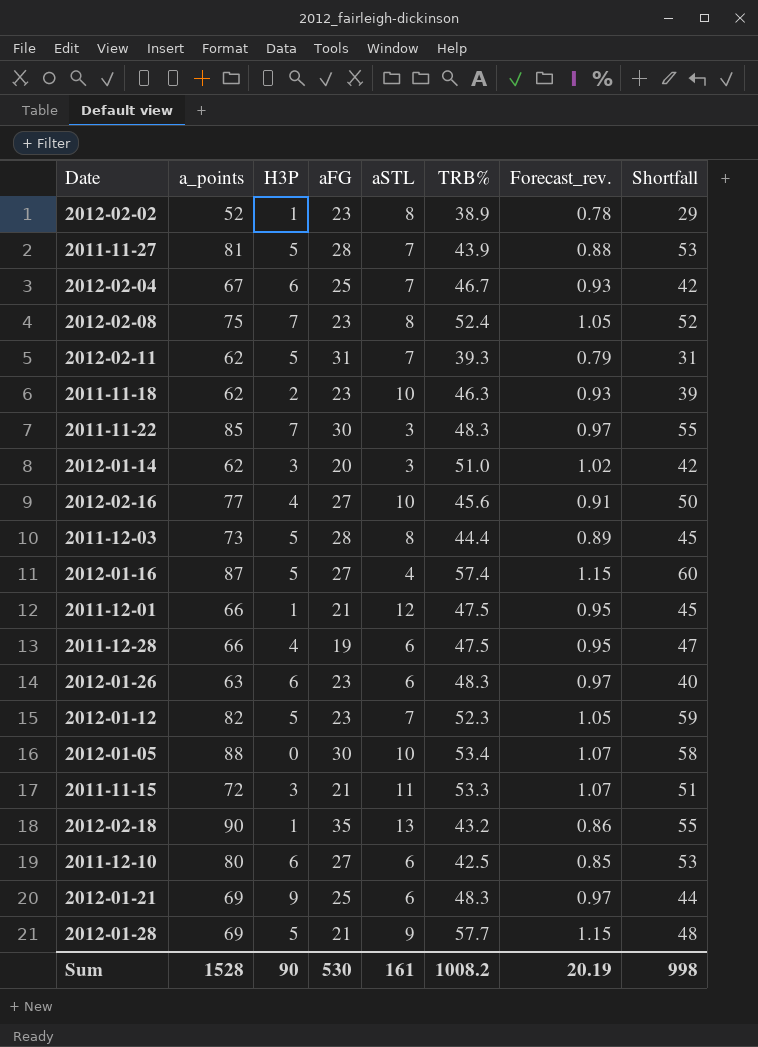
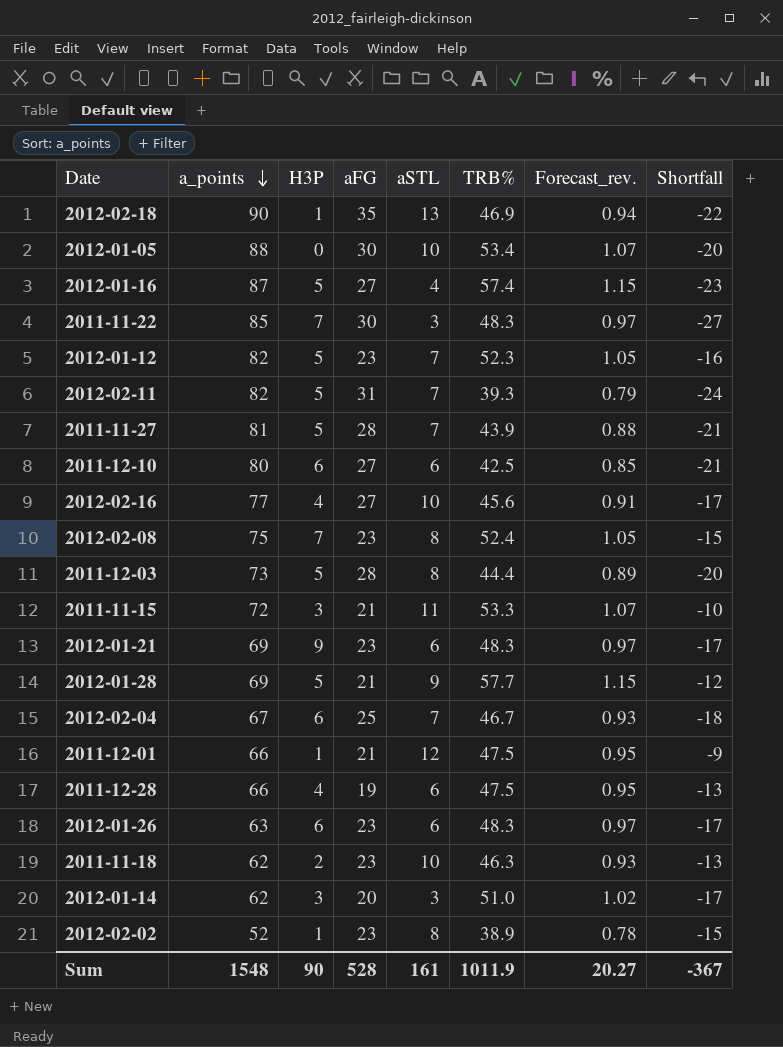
row order: none -> a_points descending
column Shortfall | formula: [a_points] - [aFG] -> [aSTL] - [aFG]
2012-02-18 | TRB%: 43.2 -> 46.9
2012-02-18 | Forecast_rev.: 0.86 -> 0.94
2012-02-11 | a_points: 62 -> 82
2012-01-21 | aFG: 25 -> 23
Sum | a_points: 1528 -> 1548
Sum | aFG: 530 -> 528
Sum | TRB%: 1008.2 -> 1011.9
Sum | Forecast_rev.: 20.19 -> 20.27
Sum | Shortfall: 998 -> -367

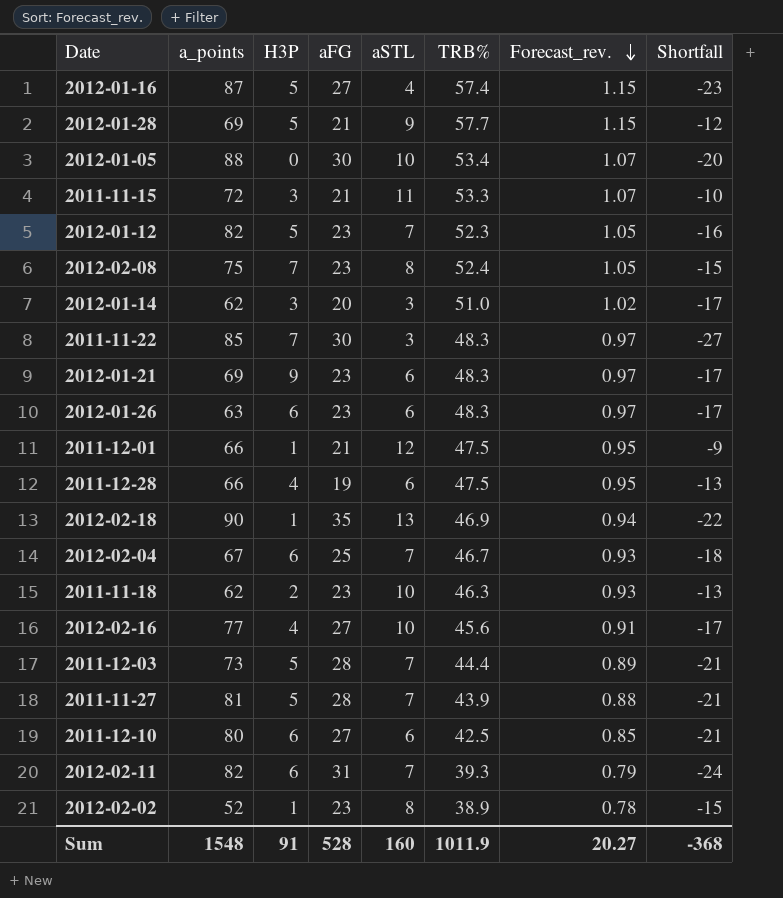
row order: a_points descending -> Forecast_rev. descending
2011-12-03 | aSTL: 8 -> 7
2011-12-03 | Shortfall: -20 -> -21
2012-02-11 | H3P: 5 -> 6
Sum | H3P: 90 -> 91
Sum | aSTL: 161 -> 160
Sum | Shortfall: -367 -> -368

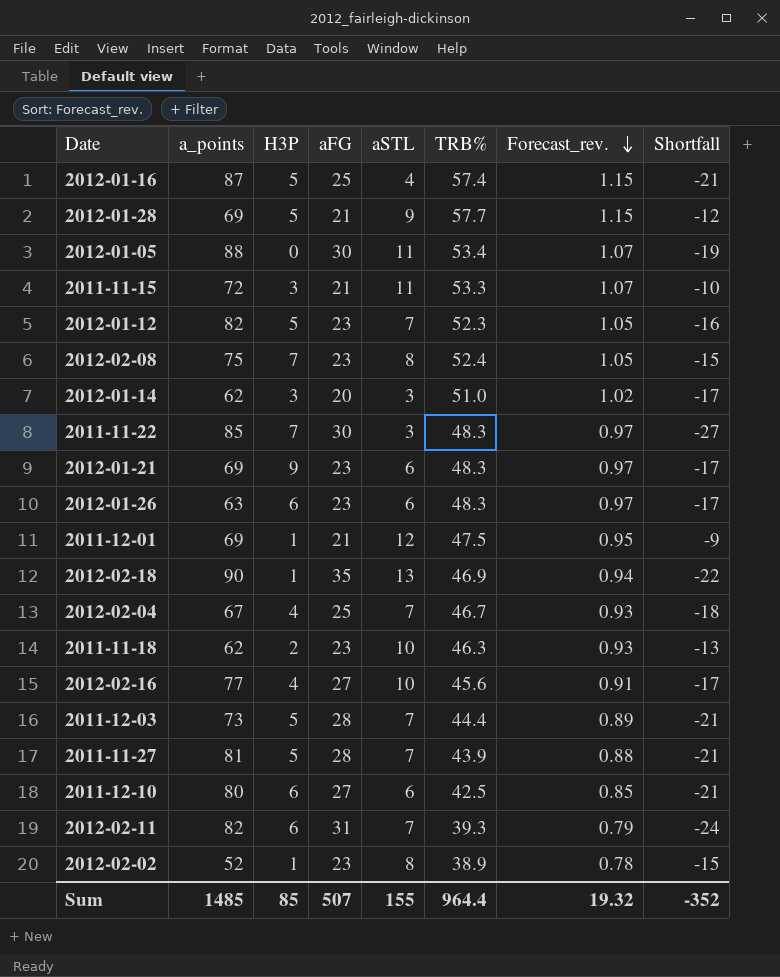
row 2011-12-28: 66 | 4 | 19 | 6 | 47.5 | 0.95 | -13 -> none
2012-01-16 | aFG: 27 -> 25
2012-01-16 | Shortfall: -23 -> -21
2012-01-05 | aSTL: 10 -> 11
2012-01-05 | Shortfall: -20 -> -19
2011-12-01 | a_points: 66 -> 69
2012-02-04 | H3P: 6 -> 4
Sum | a_points: 1548 -> 1485
Sum | H3P: 91 -> 85
Sum | aFG: 528 -> 507
Sum | aSTL: 160 -> 155
Sum | TRB%: 1011.9 -> 964.4
Sum | Forecast_rev.: 20.27 -> 19.32
Sum | Shortfall: -368 -> -352

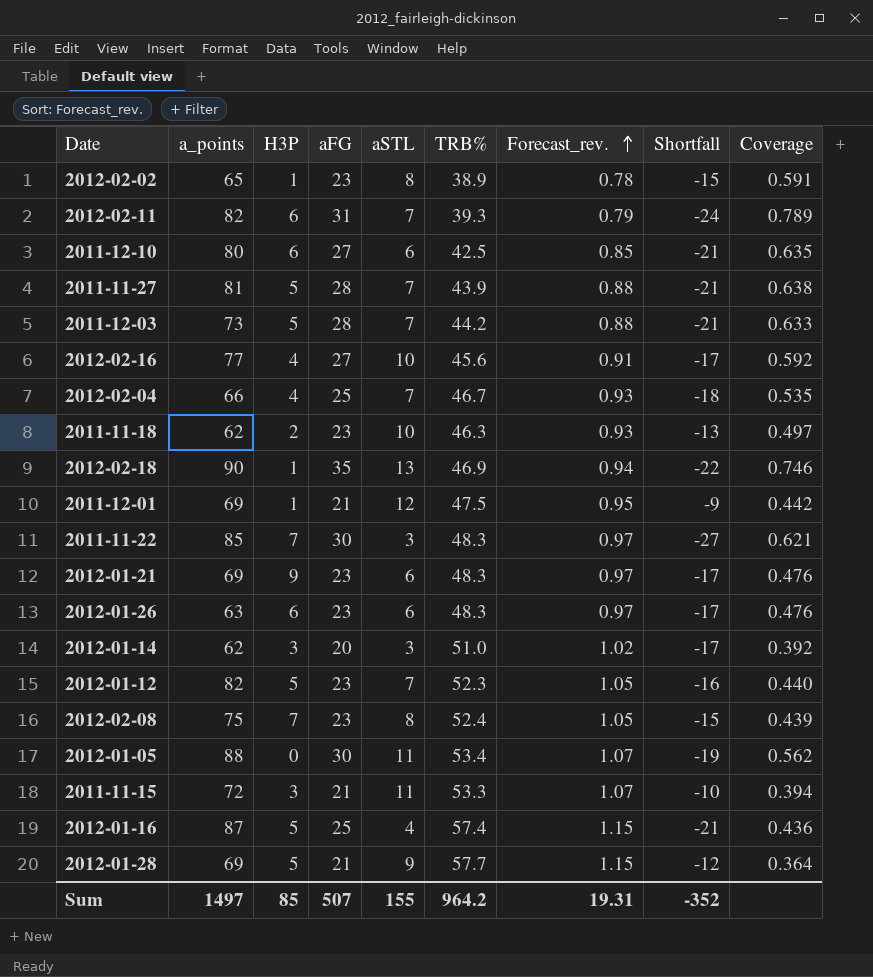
row order: Forecast_rev. descending -> Forecast_rev. ascending
column Coverage | formula: none -> [aFG] / [TRB%]
2012-02-02 | a_points: 52 -> 65
2011-12-03 | TRB%: 44.4 -> 44.2
2011-12-03 | Forecast_rev.: 0.89 -> 0.88
2012-02-04 | a_points: 67 -> 66
Sum | a_points: 1485 -> 1497
Sum | TRB%: 964.4 -> 964.2
Sum | Forecast_rev.: 19.32 -> 19.31

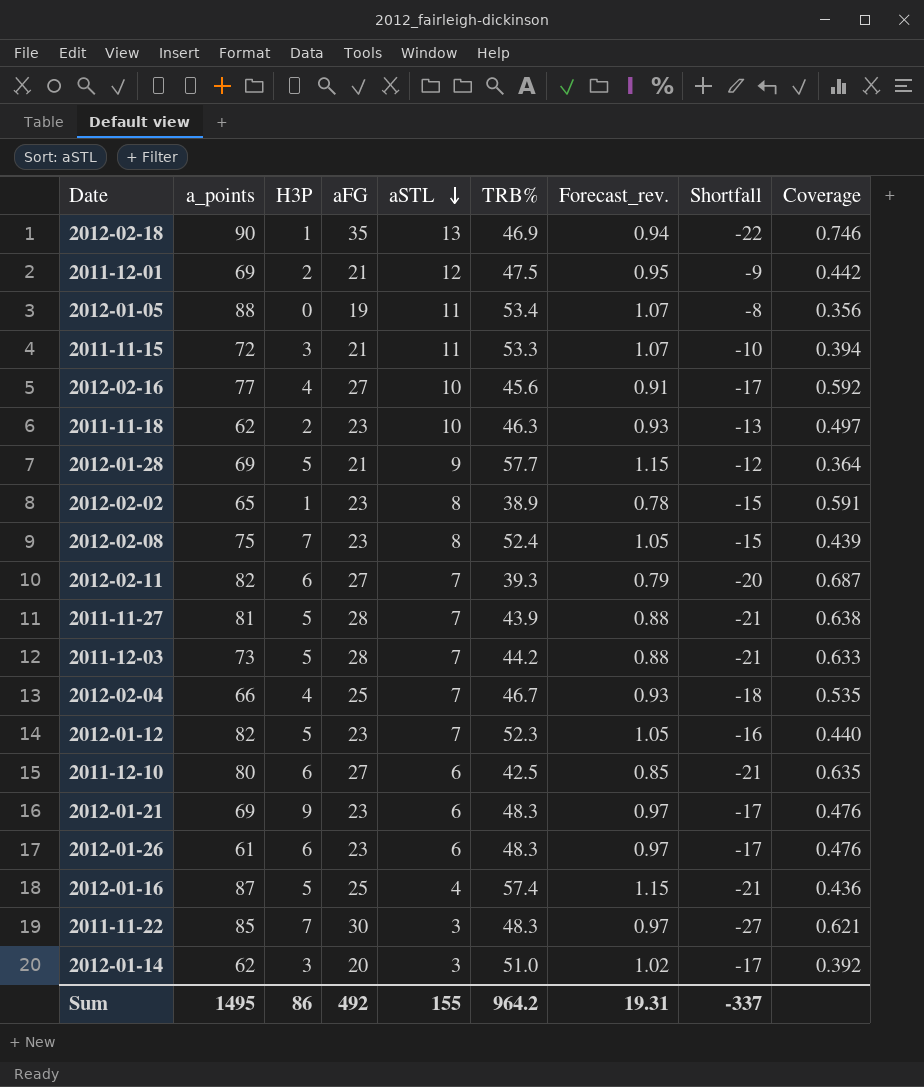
row order: Forecast_rev. ascending -> aSTL descending
2011-12-01 | H3P: 1 -> 2
2012-01-05 | aFG: 30 -> 19
2012-01-05 | Shortfall: -19 -> -8
2012-01-05 | Coverage: 0.562 -> 0.356
2012-02-11 | aFG: 31 -> 27
2012-02-11 | Shortfall: -24 -> -20
2012-02-11 | Coverage: 0.789 -> 0.687
2012-01-26 | a_points: 63 -> 61
Sum | a_points: 1497 -> 1495
Sum | H3P: 85 -> 86
Sum | aFG: 507 -> 492
Sum | Shortfall: -352 -> -337

